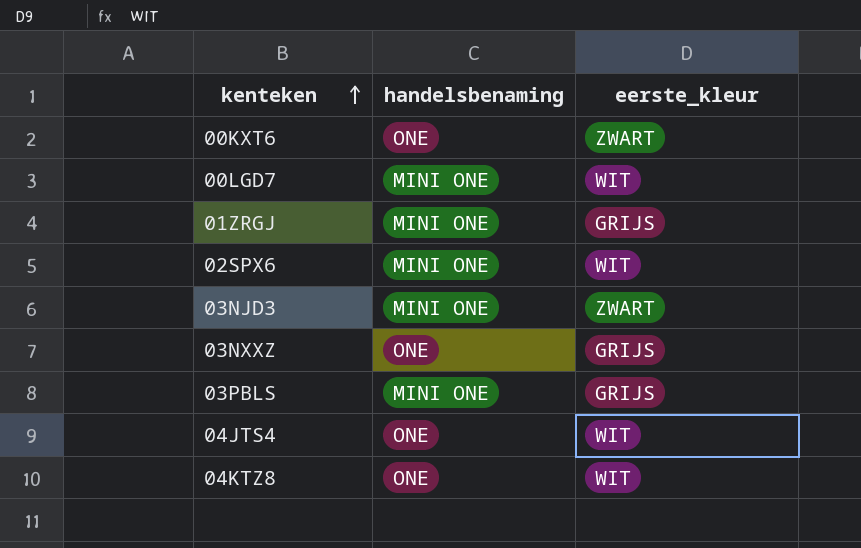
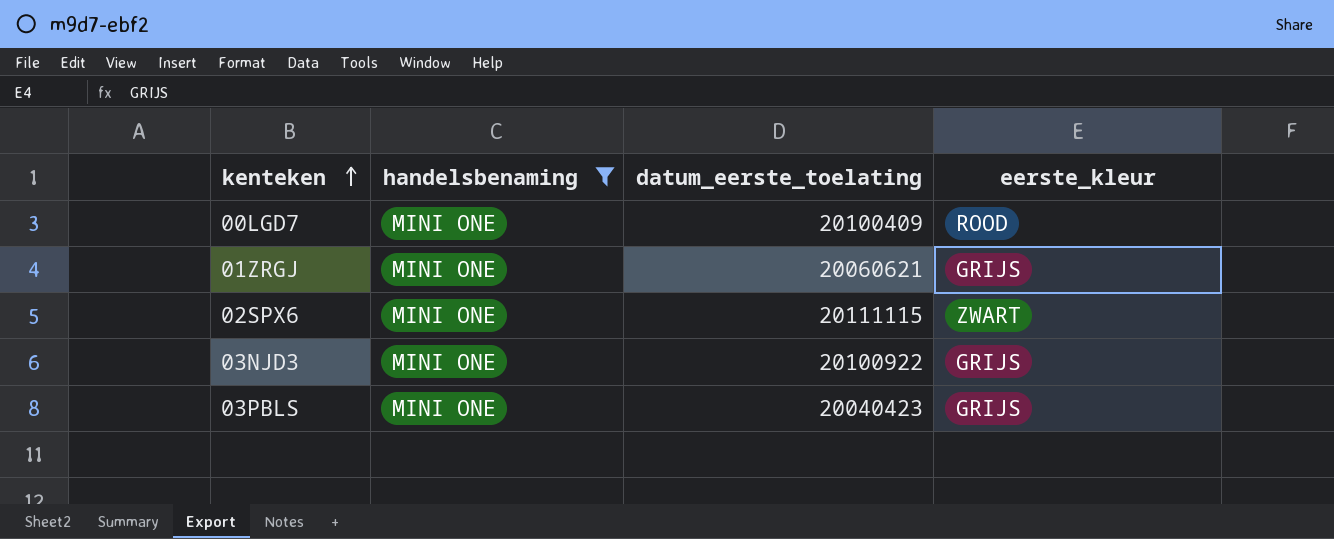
filter: none -> handelsbenaming = MINI ONE
column datum_eerste_toelating | position: none -> 3
00LGD7 | eerste_kleur: WIT -> ROOD
02SPX6 | eerste_kleur: WIT -> ZWART
03NJD3 | eerste_kleur: ZWART -> GRIJS

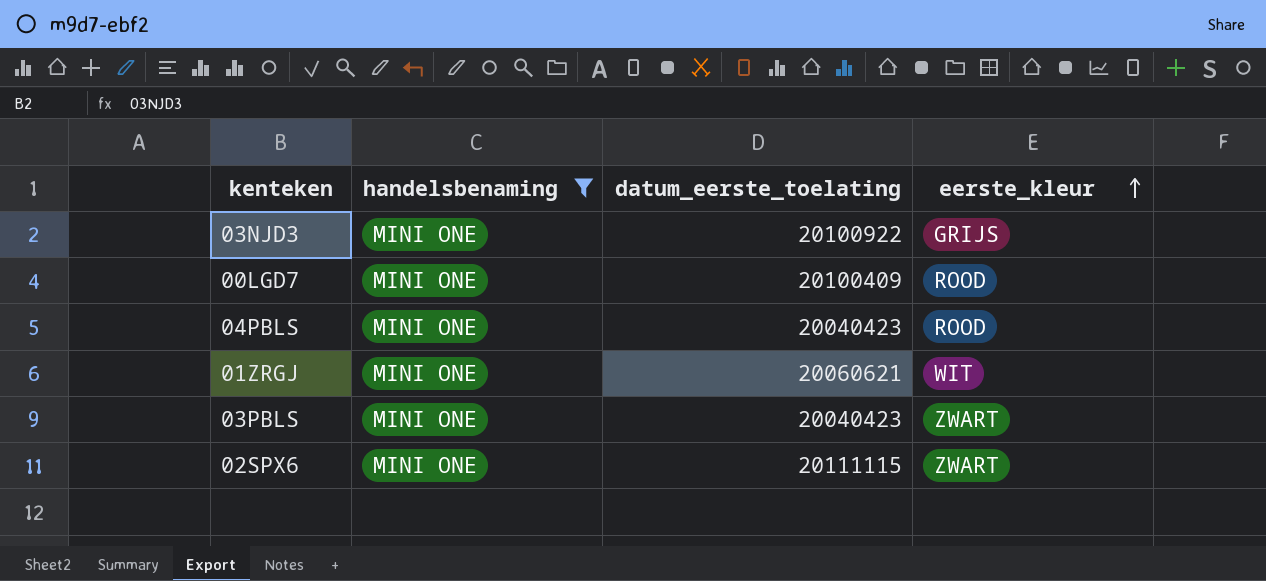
row order: kenteken ascending -> eerste_kleur ascending
row 04PBLS: none -> MINI ONE | 20040423 | ROOD
01ZRGJ | eerste_kleur: GRIJS -> WIT
03PBLS | eerste_kleur: GRIJS -> ZWART

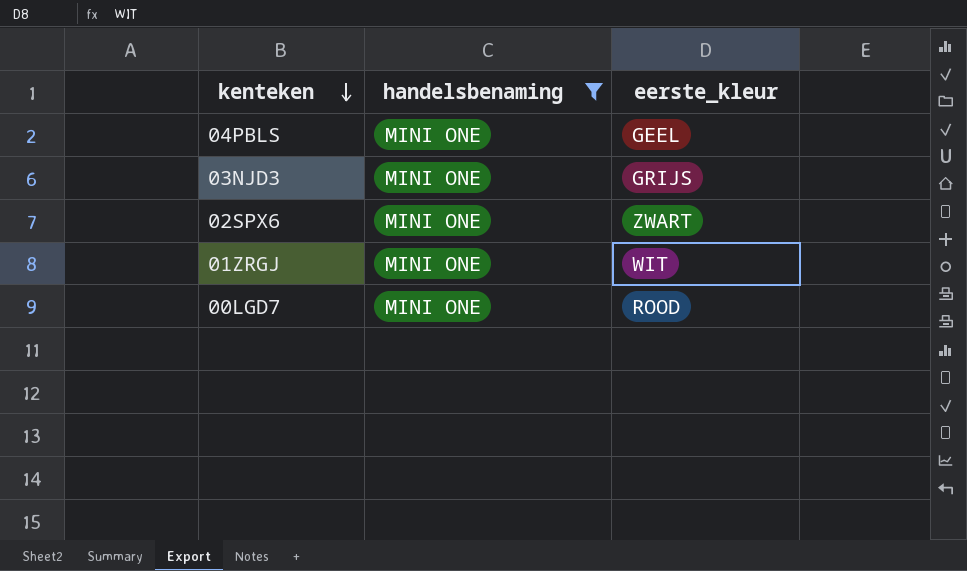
row order: eerste_kleur ascending -> kenteken descending
column datum_eerste_toelating | position: 3 -> none
row 03PBLS: MINI ONE | 20040423 | ZWART -> none
04PBLS | eerste_kleur: ROOD -> GEEL

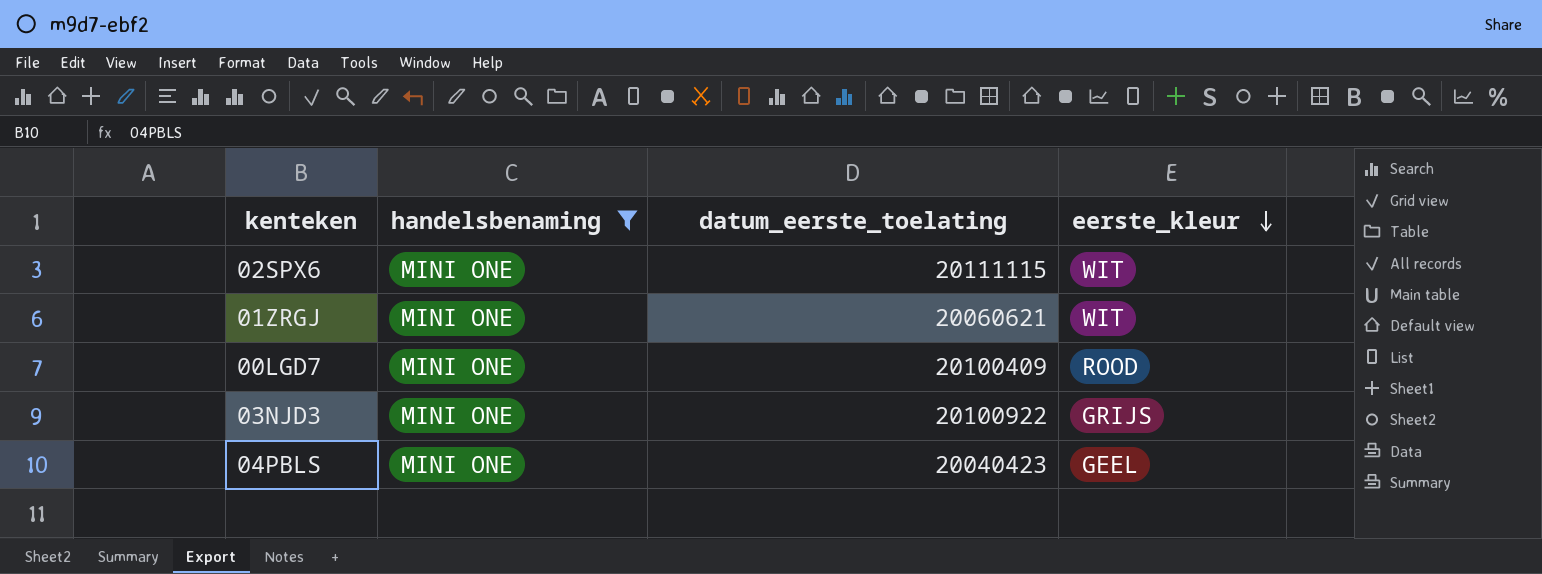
row order: kenteken descending -> eerste_kleur descending
column datum_eerste_toelating | position: none -> 3
02SPX6 | eerste_kleur: ZWART -> WIT

